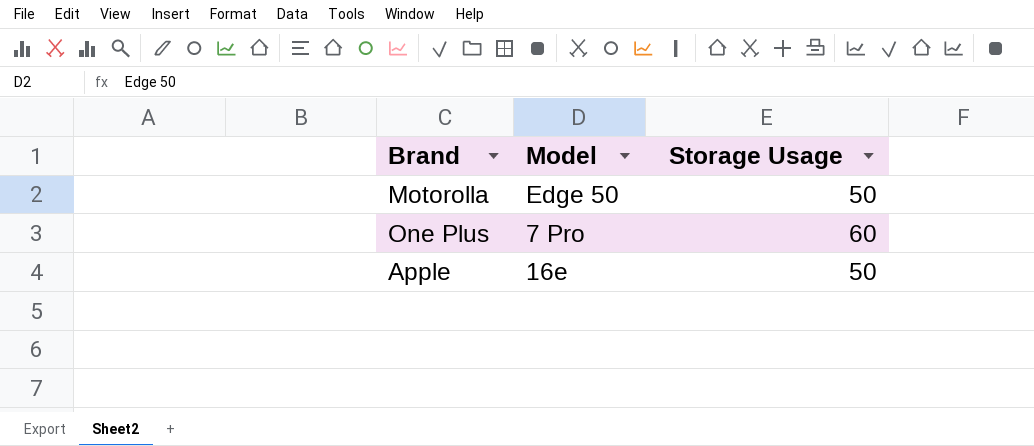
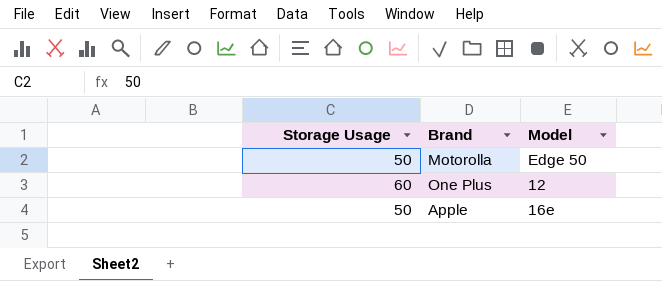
column Storage Usage | position: 3 -> 1
One Plus | Model: 7 Pro -> 12

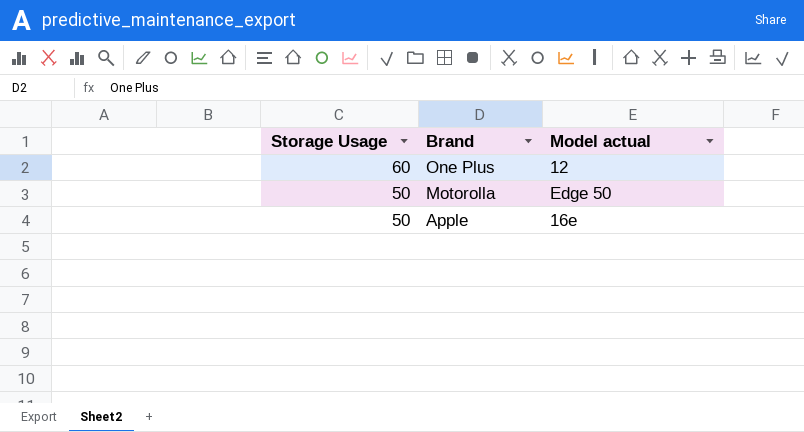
row order: none -> Storage Usage descending
column name: Model -> Model actual

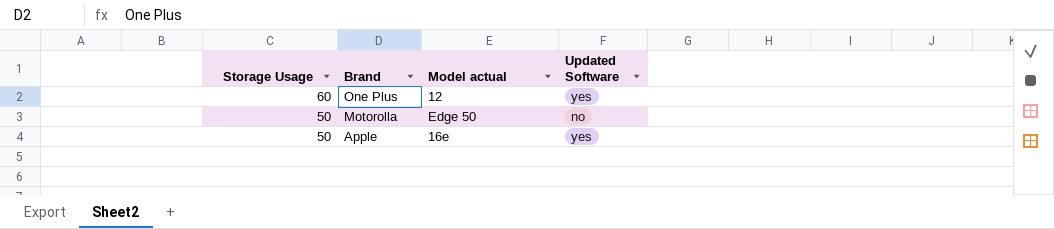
column Updated Software | position: none -> 4

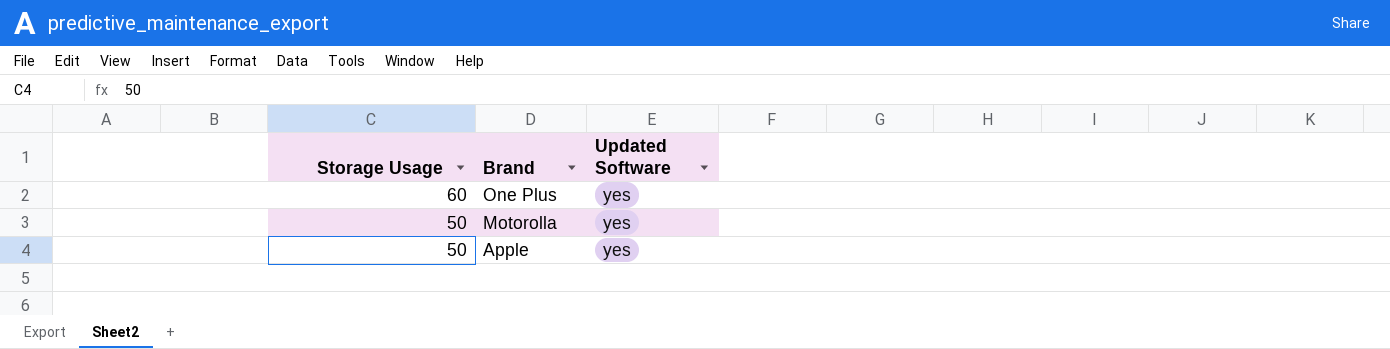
column Model actual | position: 3 -> none
Motorolla | Updated Software: no -> yes

